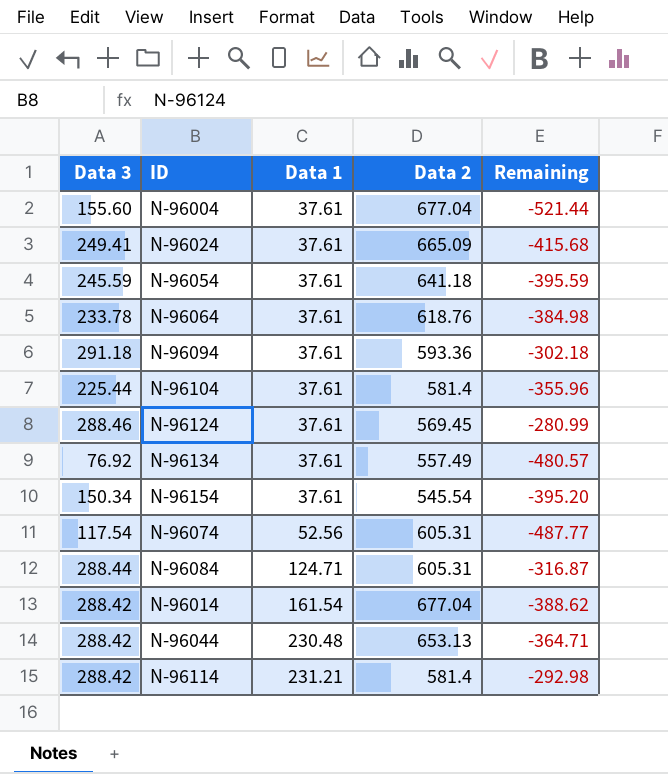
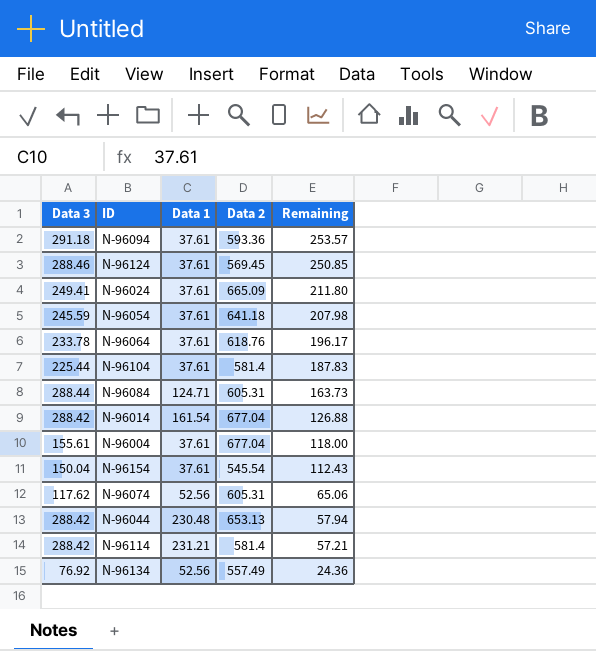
row order: Data 1 ascending -> Remaining descending
column Remaining | formula: [Data 3] - [Data 2] -> [Data 3] - [Data 1]
N-96004 | Data 3: 155.60 -> 155.61
N-96154 | Data 3: 150.34 -> 150.04
N-96074 | Data 3: 117.54 -> 117.62
N-96134 | Data 1: 37.61 -> 52.56

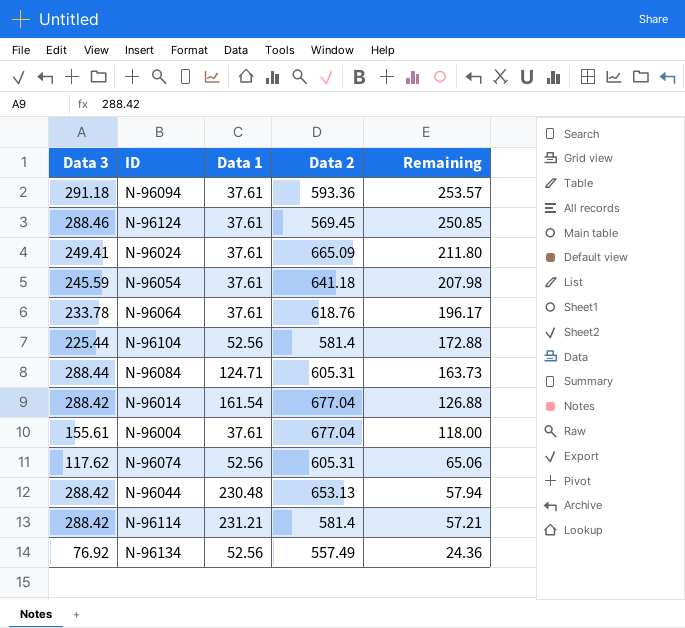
row N-96154: 150.04 | 37.61 | 545.54 | 112.43 -> none
N-96104 | Data 1: 37.61 -> 52.56
N-96104 | Remaining: 187.83 -> 172.88

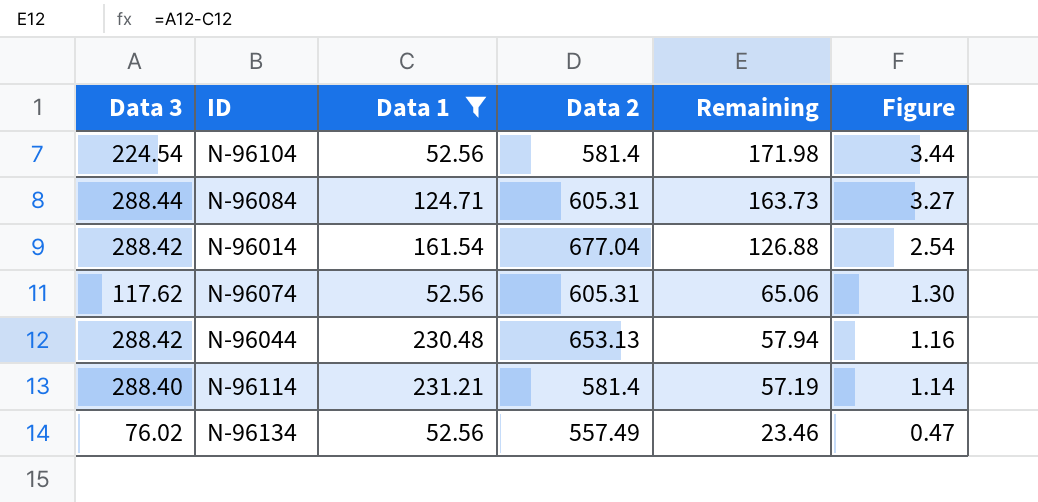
filter: none -> Data 1 != 37.61
column Figure | formula: none -> [Remaining] * 0.02
N-96104 | Data 3: 225.44 -> 224.54
N-96104 | Remaining: 172.88 -> 171.98
N-96114 | Data 3: 288.42 -> 288.40
N-96114 | Remaining: 57.21 -> 57.19
N-96134 | Data 3: 76.92 -> 76.02
N-96134 | Remaining: 24.36 -> 23.46

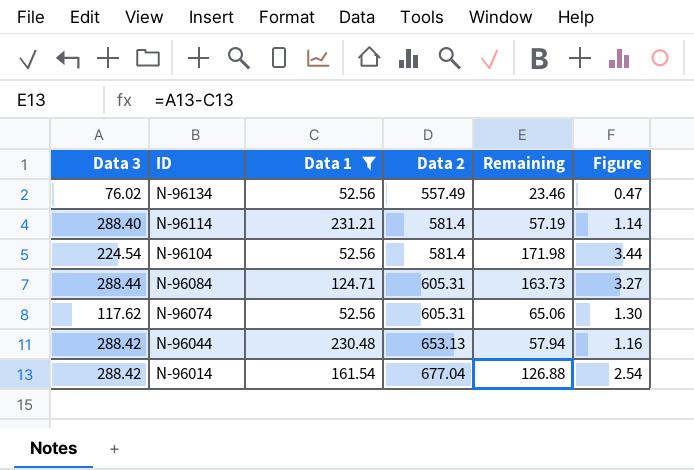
row order: Remaining descending -> ID descending

